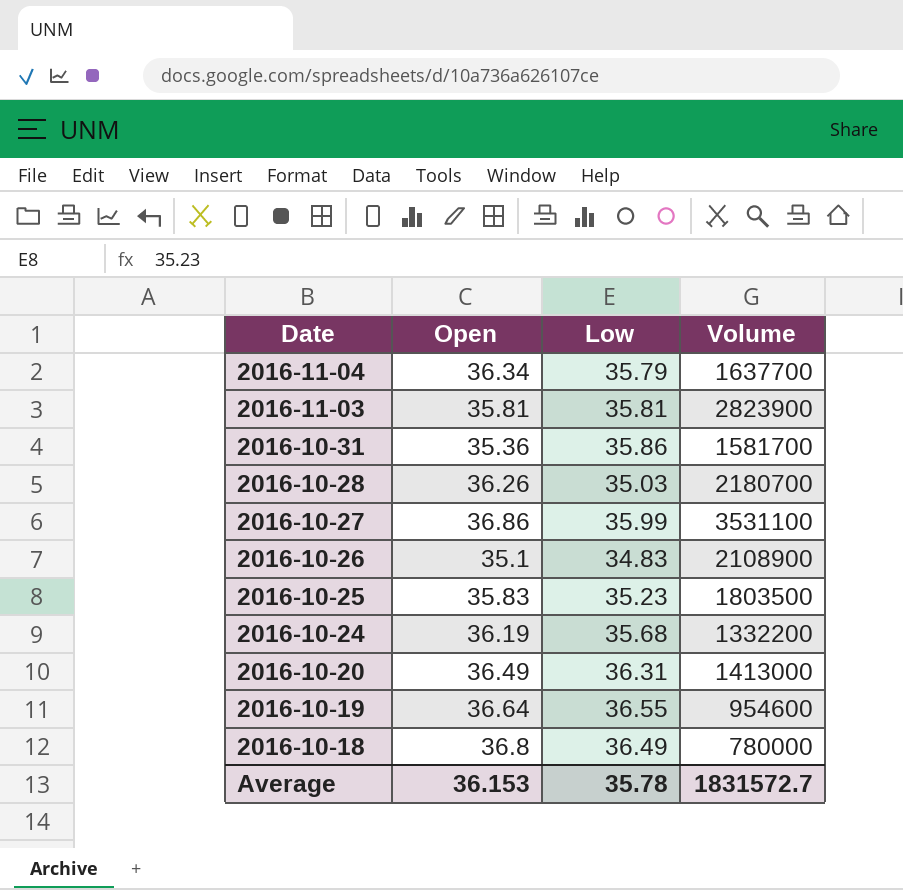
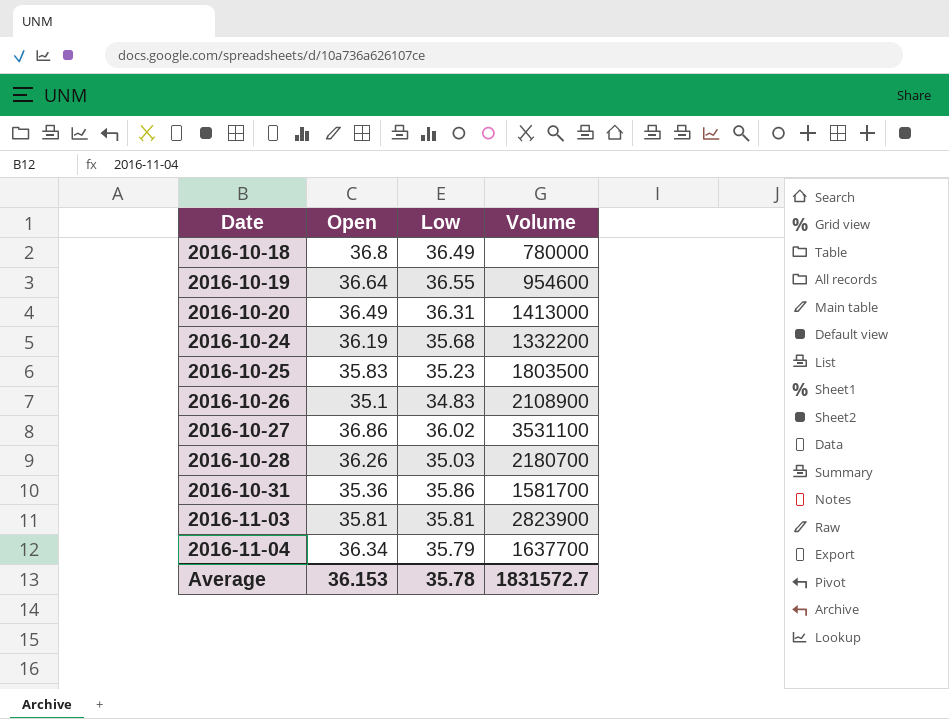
row order: Date descending -> Date ascending
2016-10-27 | Low: 35.99 -> 36.02

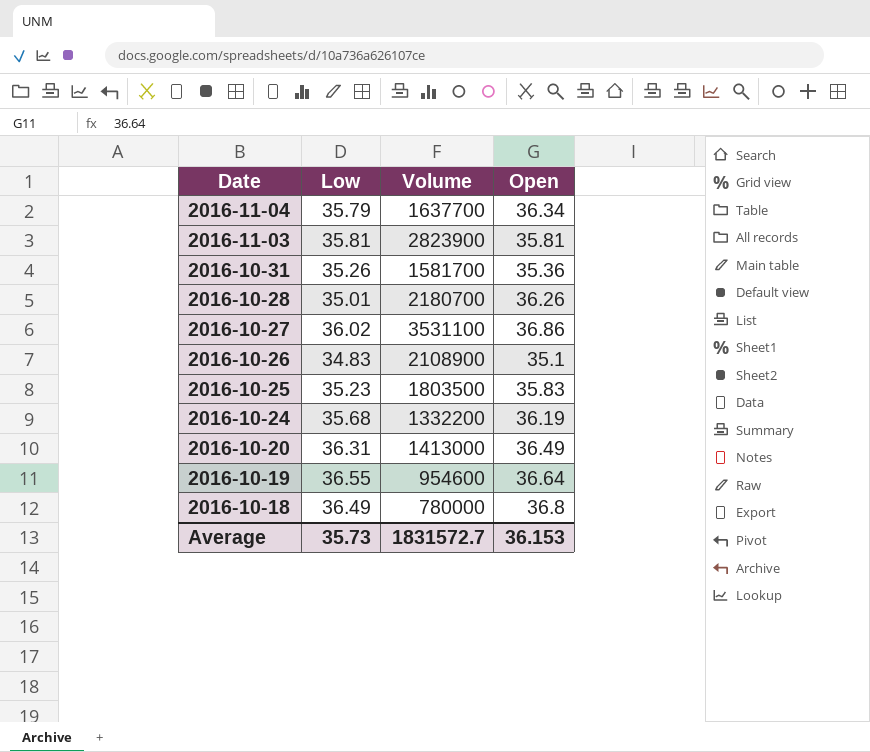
row order: Date ascending -> Date descending
column Open | position: 2 -> 4
2016-10-31 | Low: 35.86 -> 35.26
2016-10-28 | Low: 35.03 -> 35.01
Average | Low: 35.78 -> 35.73

